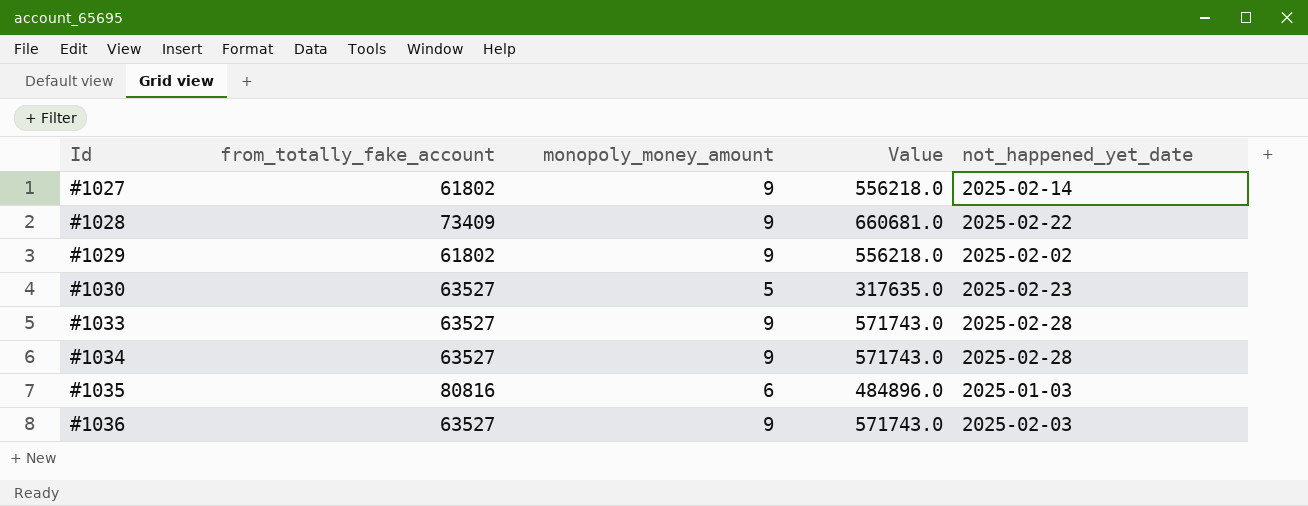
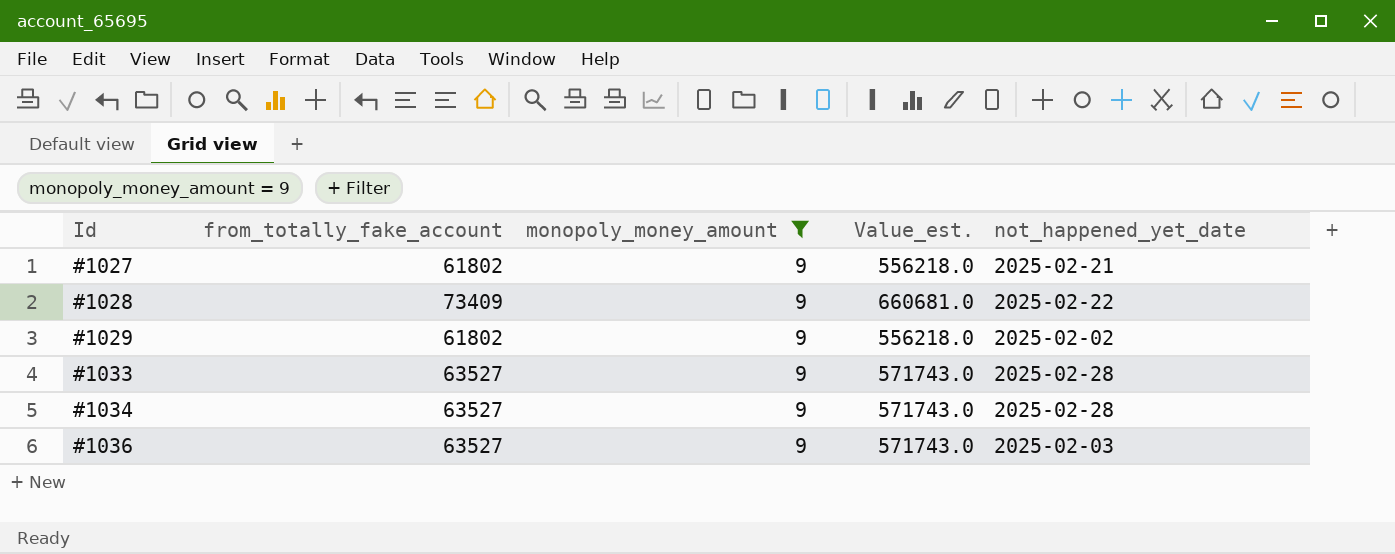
filter: none -> monopoly_money_amount = 9
column name: Value -> Value_est.
#1027 | not_happened_yet_date: 2025-02-14 -> 2025-02-21

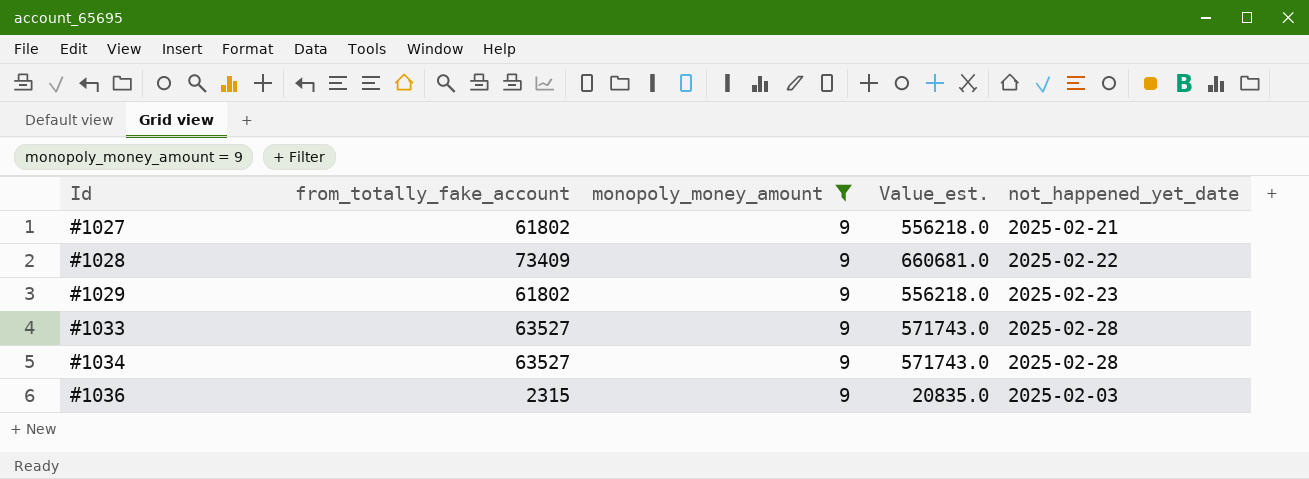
#1029 | not_happened_yet_date: 2025-02-02 -> 2025-02-23
#1036 | from_totally_fake_account: 63527 -> 2315
#1036 | Value_est.: 571743.0 -> 20835.0

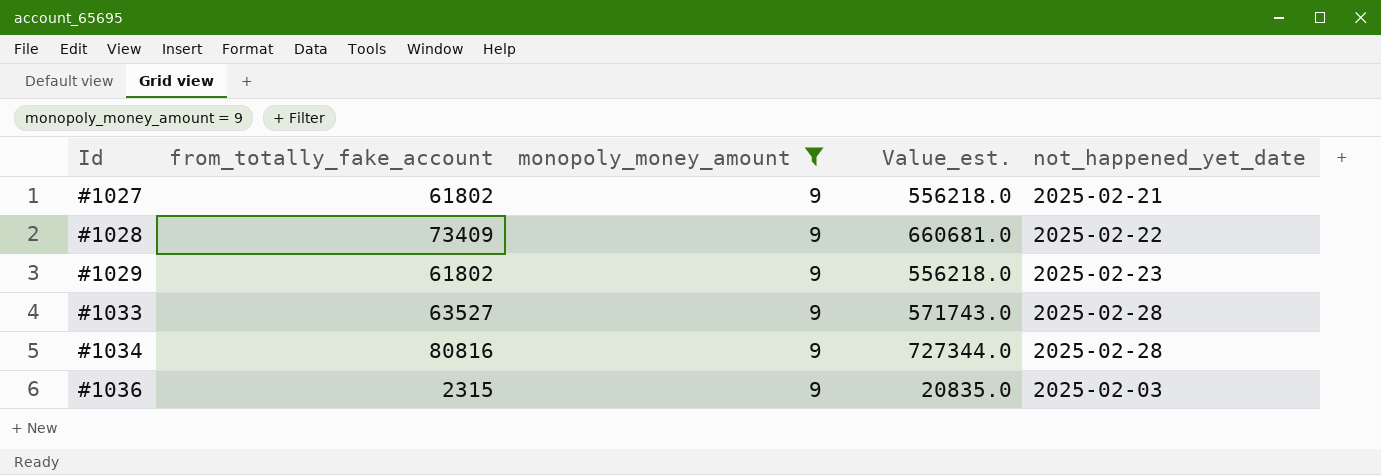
#1034 | from_totally_fake_account: 63527 -> 80816
#1034 | Value_est.: 571743.0 -> 727344.0

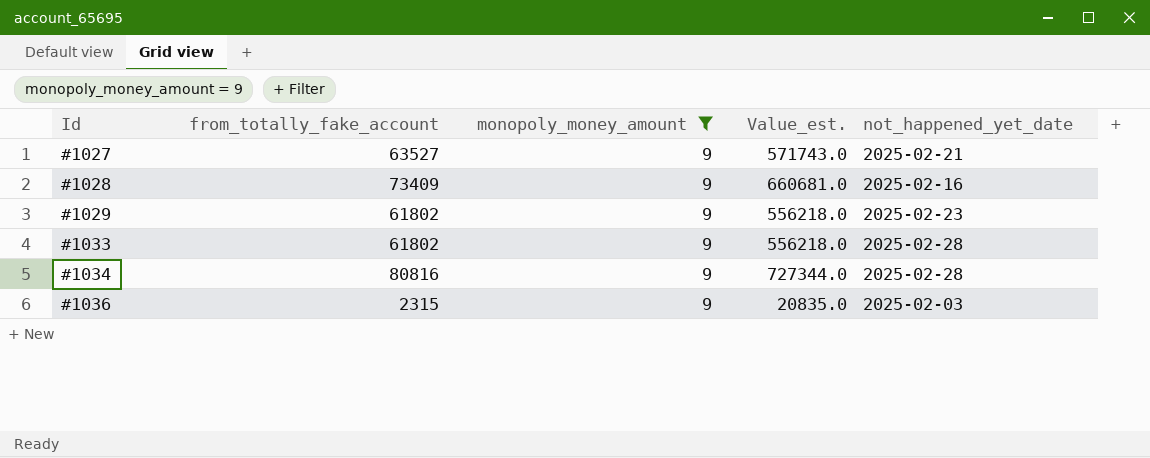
#1027 | from_totally_fake_account: 61802 -> 63527
#1027 | Value_est.: 556218.0 -> 571743.0
#1028 | not_happened_yet_date: 2025-02-22 -> 2025-02-16
#1033 | from_totally_fake_account: 63527 -> 61802
#1033 | Value_est.: 571743.0 -> 556218.0

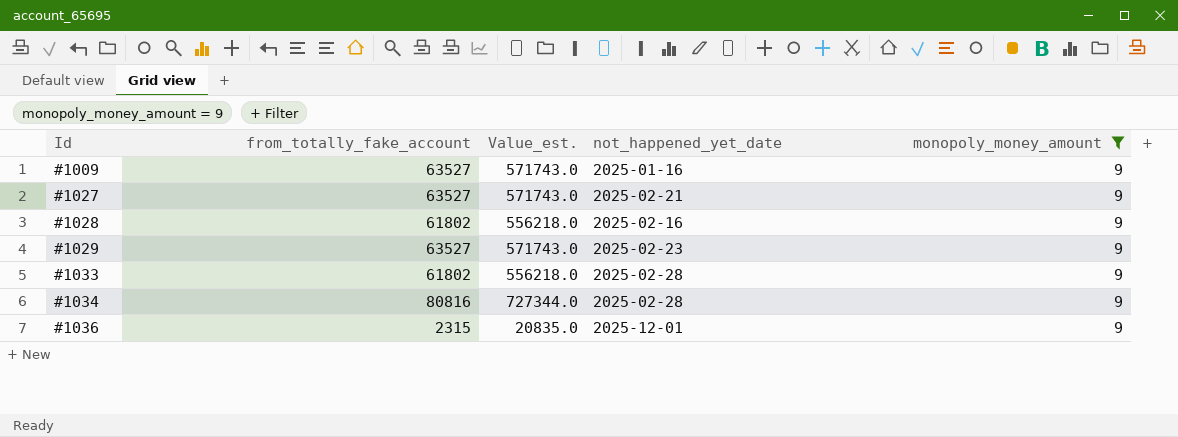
column monopoly_money_amount | position: 3 -> 5
row #1009: none -> 63527 | 571743.0 | 2025-01-16 | 9
#1028 | from_totally_fake_account: 73409 -> 61802
#1028 | Value_est.: 660681.0 -> 556218.0
#1029 | from_totally_fake_account: 61802 -> 63527
#1029 | Value_est.: 556218.0 -> 571743.0
#1036 | not_happened_yet_date: 2025-02-03 -> 2025-12-01

